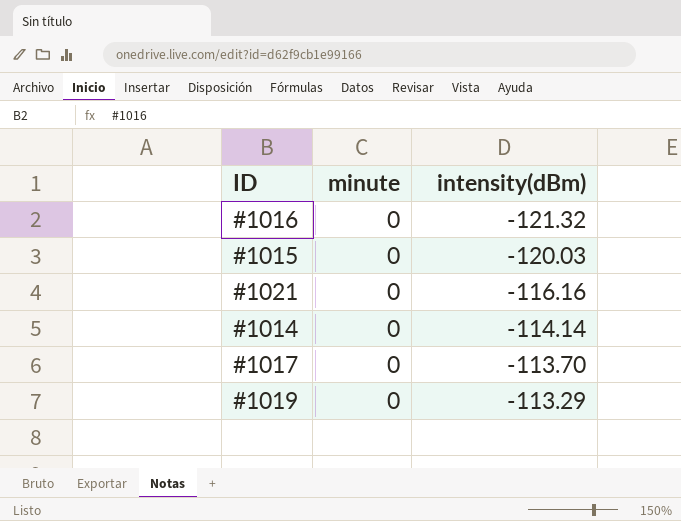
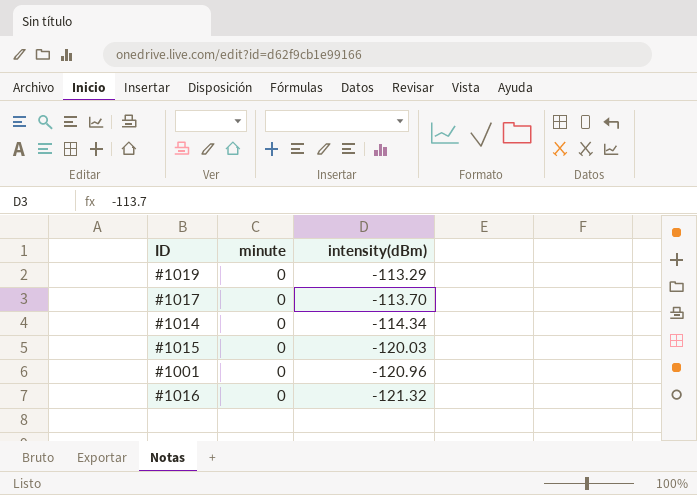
row order: intensity(dBm) ascending -> intensity(dBm) descending
row #1021: 0 | -116.16 -> none
#1014 | intensity(dBm): -114.14 -> -114.34
row #1001: none -> 0 | -120.96

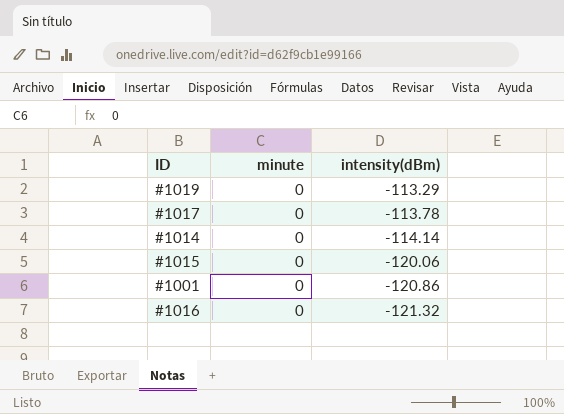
#1017 | intensity(dBm): -113.70 -> -113.78
#1014 | intensity(dBm): -114.34 -> -114.14
#1015 | intensity(dBm): -120.03 -> -120.06
#1001 | intensity(dBm): -120.96 -> -120.86

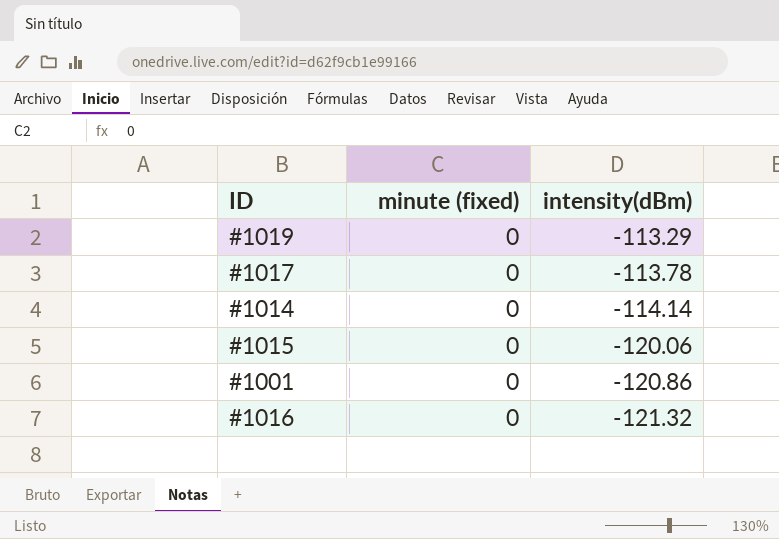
column name: minute -> minute (fixed)

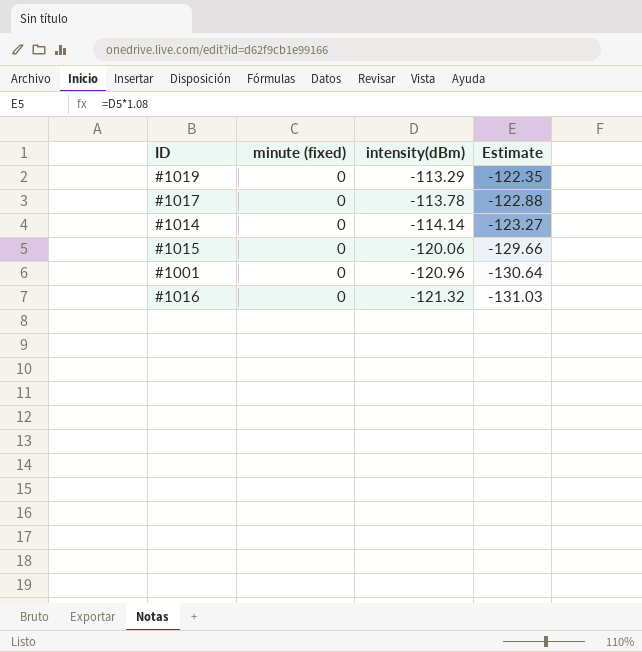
column Estimate | formula: none -> [intensity(dBm)] * 1.08
#1001 | intensity(dBm): -120.86 -> -120.96

